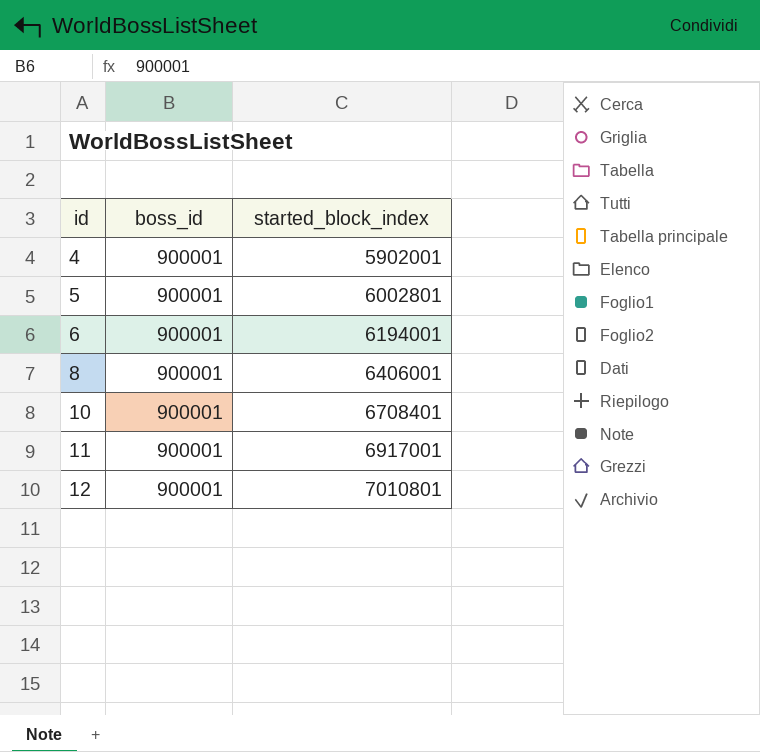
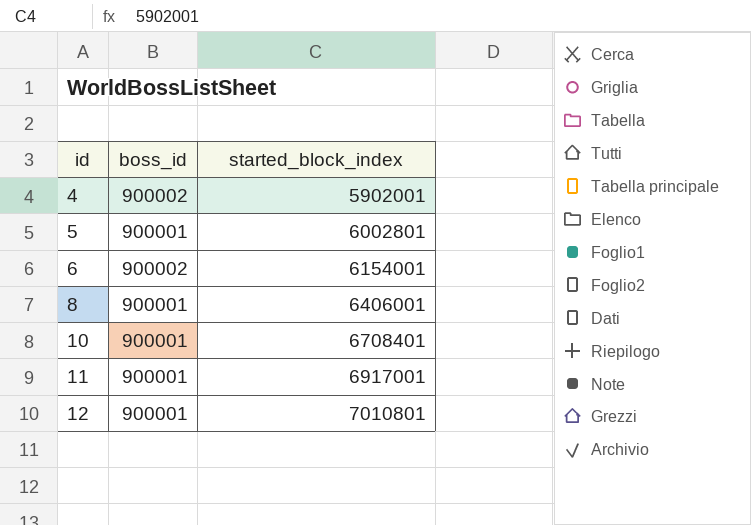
4 | boss_id: 900001 -> 900002
6 | boss_id: 900001 -> 900002
6 | started_block_index: 6194001 -> 6154001

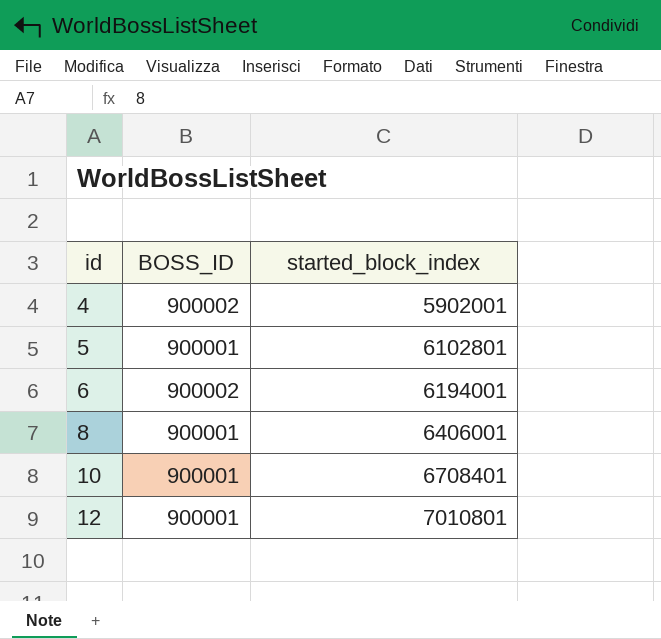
column name: boss_id -> BOSS_ID
row 11: 900001 | 6917001 -> none
5 | started_block_index: 6002801 -> 6102801
6 | started_block_index: 6154001 -> 6194001

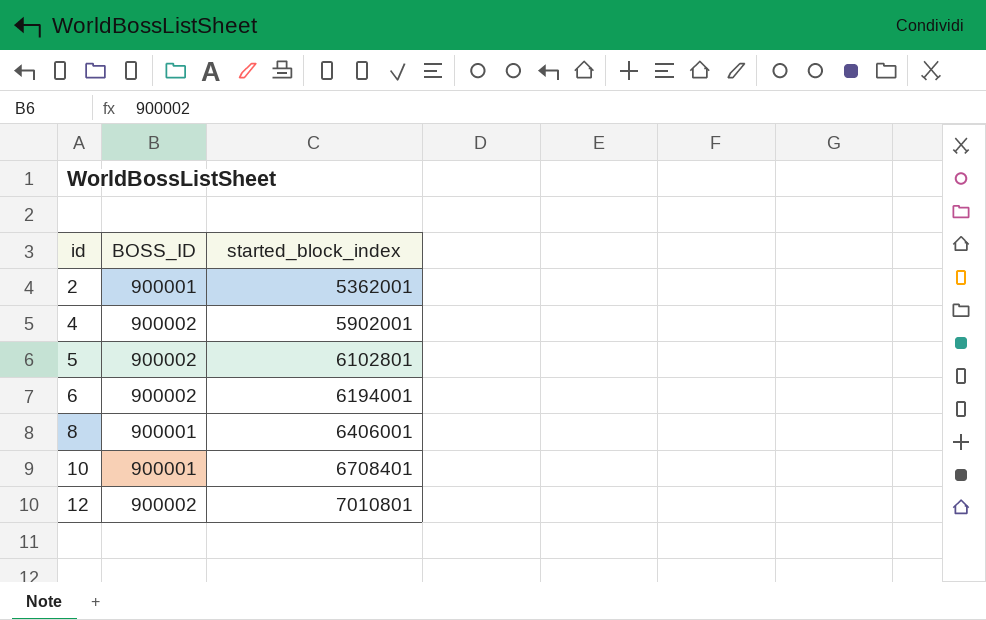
row 2: none -> 900001 | 5362001
5 | BOSS_ID: 900001 -> 900002
12 | BOSS_ID: 900001 -> 900002

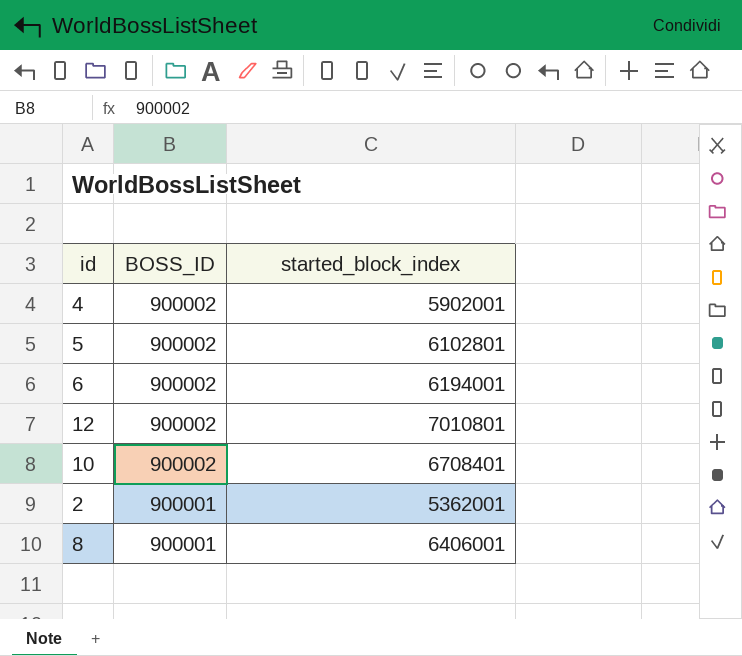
row order: id ascending -> BOSS_ID descending
10 | BOSS_ID: 900001 -> 900002

